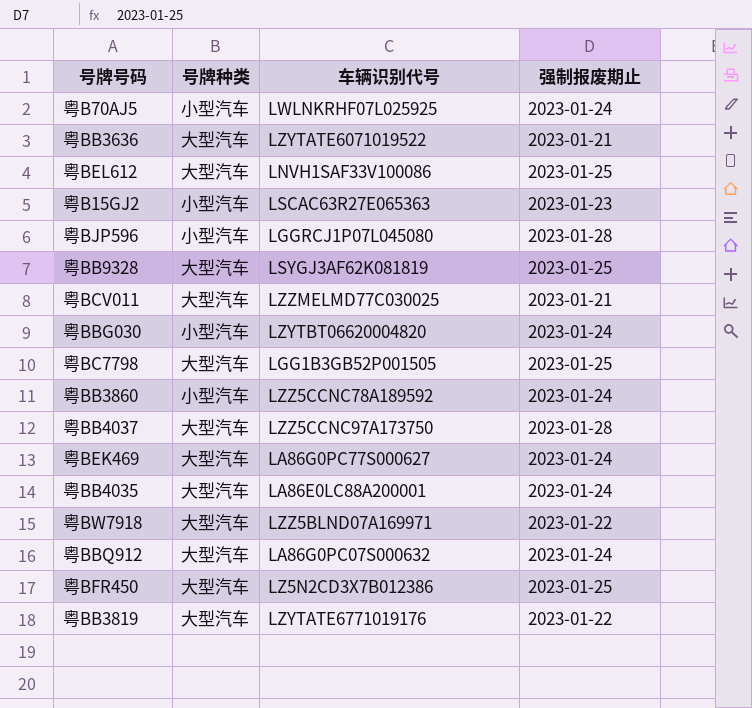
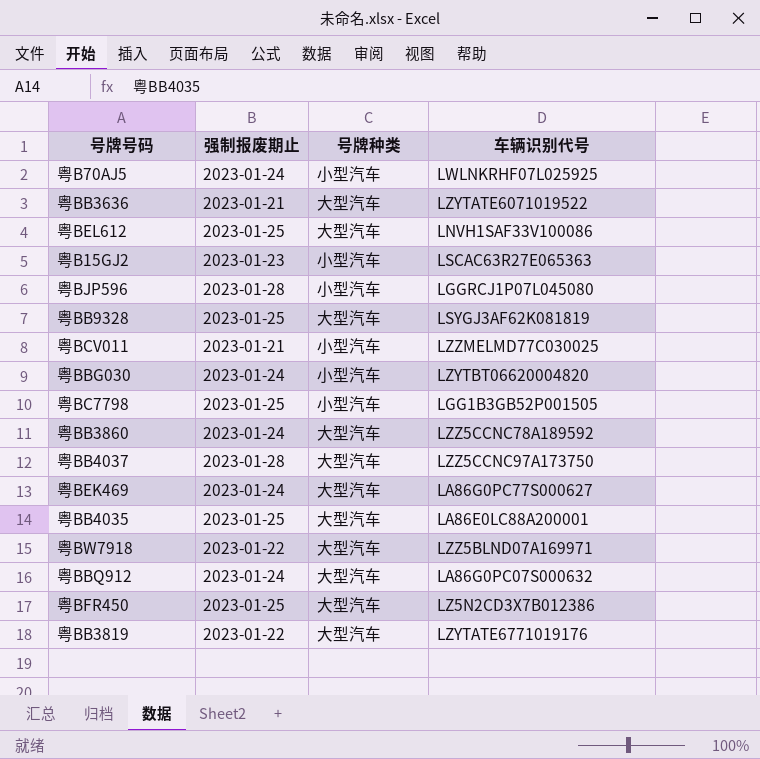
column 强制报废期止 | position: 4 -> 2
粤BCV011 | 号牌种类: 大型汽车 -> 小型汽车
粤BC7798 | 号牌种类: 大型汽车 -> 小型汽车
粤BB3860 | 号牌种类: 小型汽车 -> 大型汽车
粤BB4035 | 强制报废期止: 2023-01-24 -> 2023-01-25

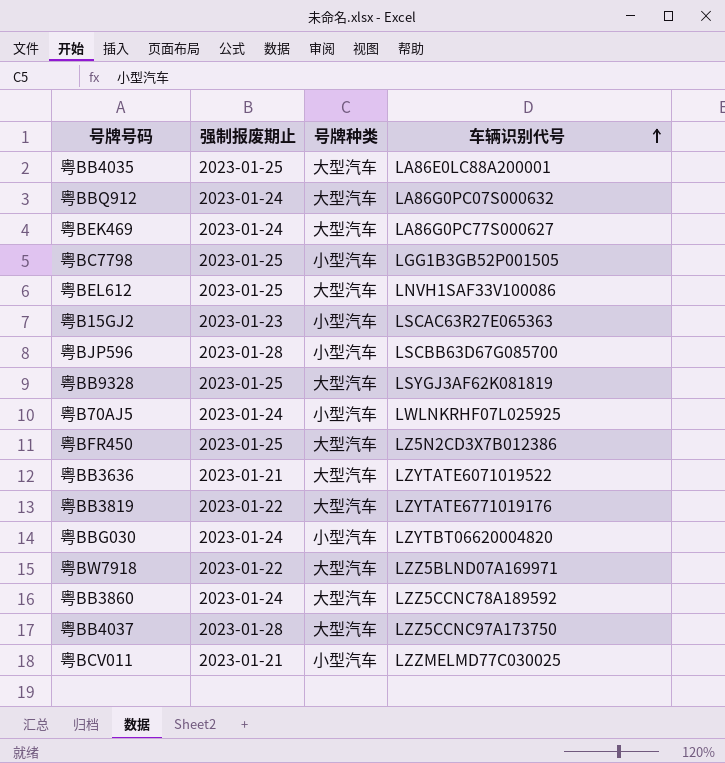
row order: none -> 车辆识别代号 ascending
粤BJP596 | 车辆识别代号: LGGRCJ1P07L045080 -> LSCBB63D67G085700

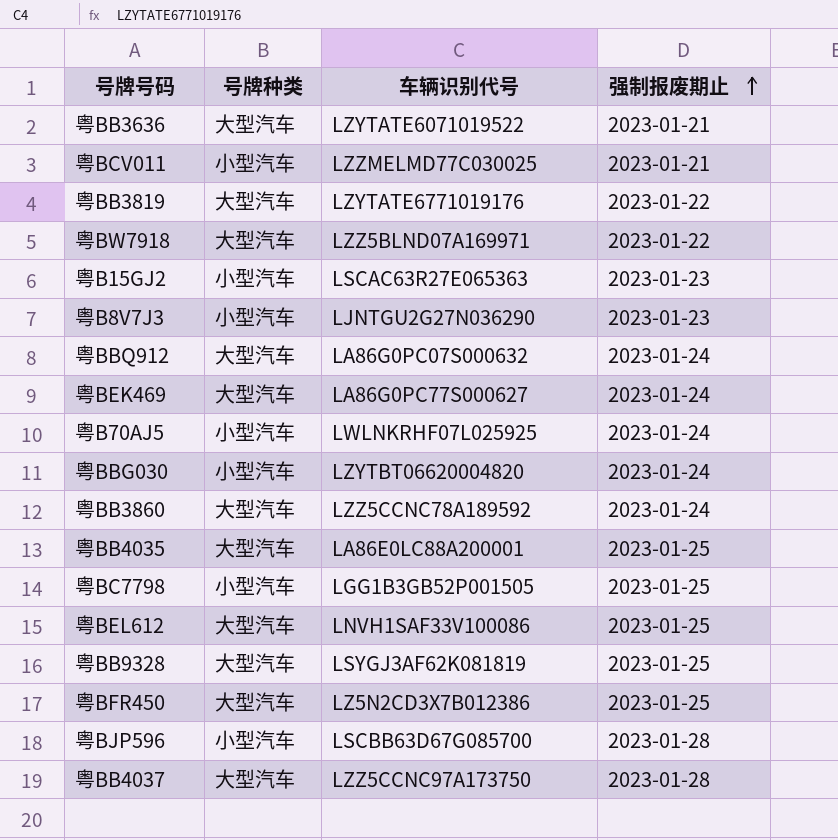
row order: 车辆识别代号 ascending -> 强制报废期止 ascending
column 强制报废期止 | position: 2 -> 4
row 粤B8V7J3: none -> 小型汽车 | LJNTGU2G27N036290 | 2023-01-23

